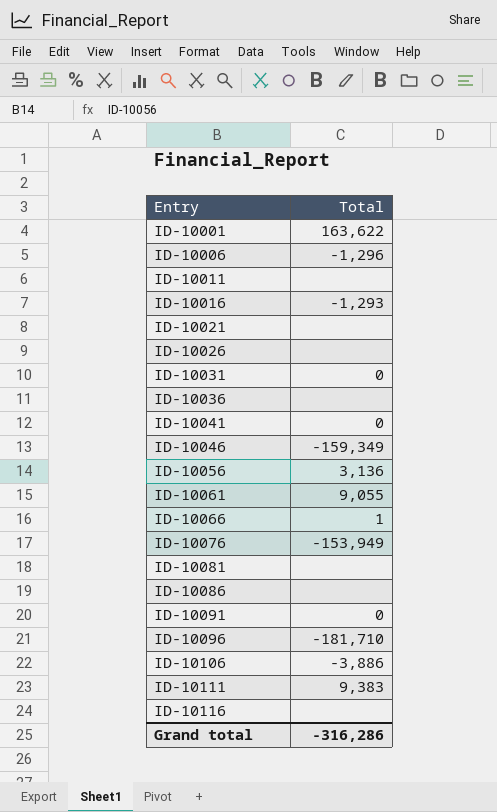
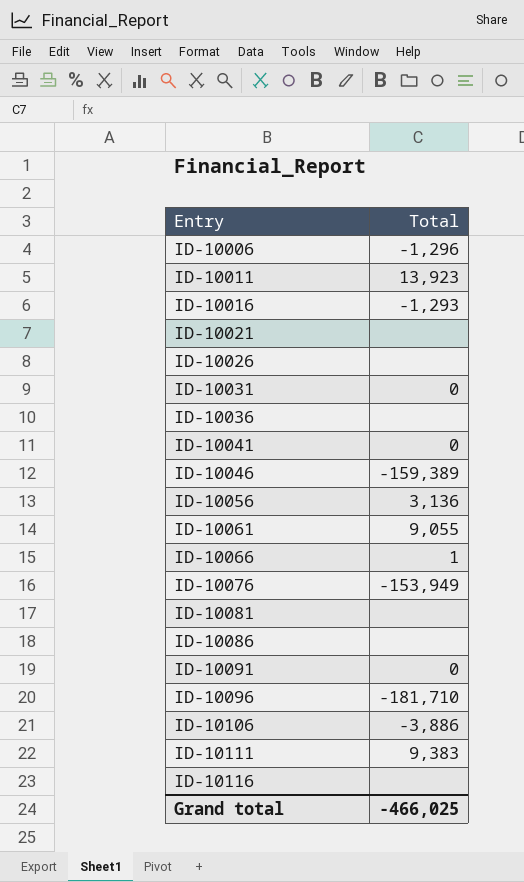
row ID-10001: 163,622 -> none
ID-10011 | Total: none -> 13,923
ID-10046 | Total: -159,349 -> -159,389
Grand total | Total: -316,286 -> -466,025

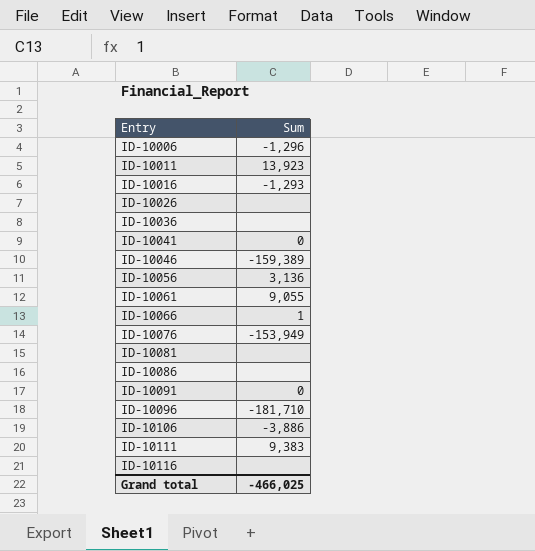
column name: Total -> Sum
row ID-10021: none -> none
row ID-10031: 0 -> none

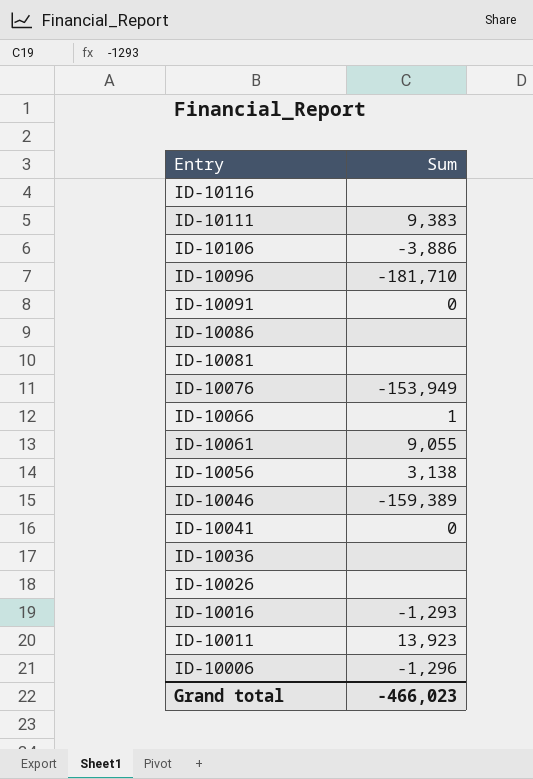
row order: Entry ascending -> Entry descending
ID-10056 | Sum: 3,136 -> 3,138
Grand total | Sum: -466,025 -> -466,023

